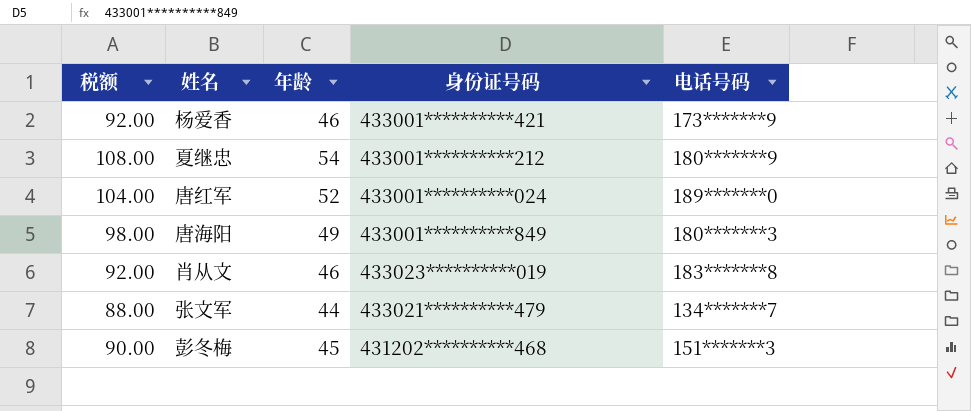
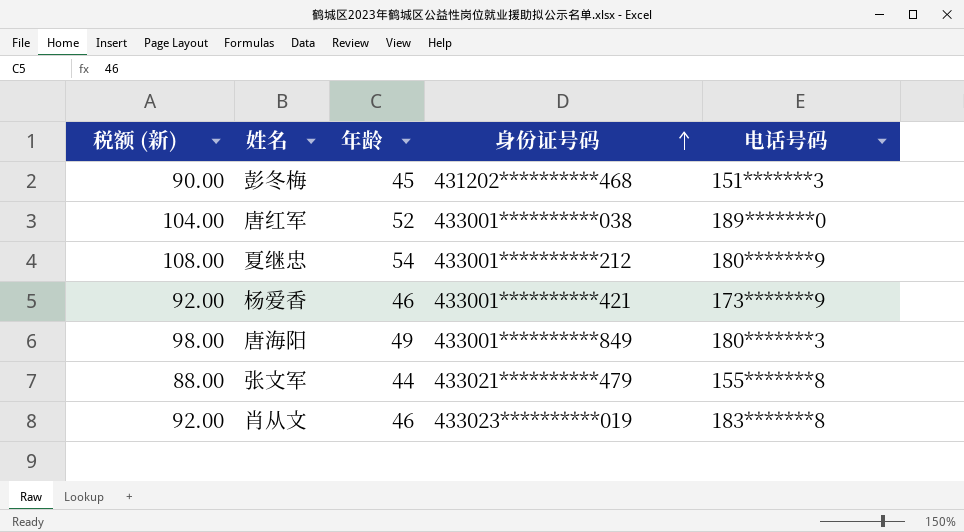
row order: none -> 身份证号码 ascending
column name: 税额 -> 税额 (新)
唐红军 | 身份证号码: 433001**********024 -> 433001**********038
张文军 | 电话号码: 134*******7 -> 155*******8

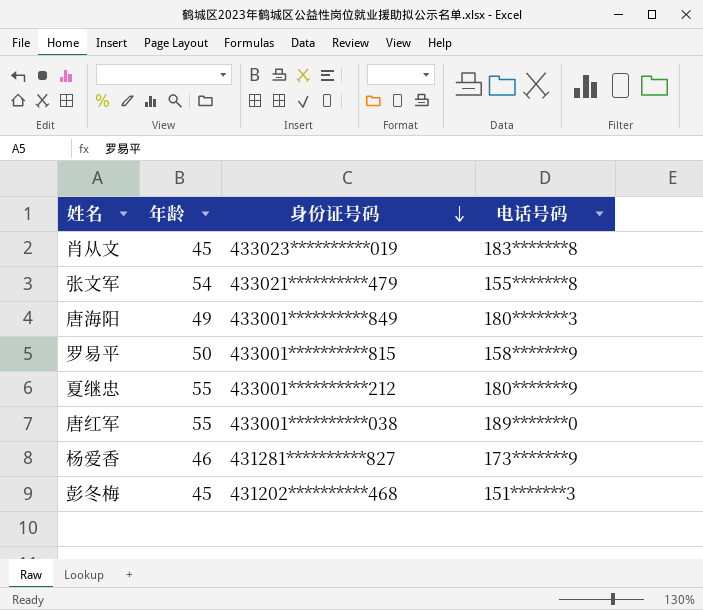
row order: 身份证号码 ascending -> 身份证号码 descending
column 税额 (新) | formula: [年龄] * 2 -> none
肖从文 | 年龄: 46 -> 45
张文军 | 年龄: 44 -> 54
row 罗易平: none -> 50 | 433001**********815 | 158*******9
夏继忠 | 年龄: 54 -> 55
唐红军 | 年龄: 52 -> 55
杨爱香 | 身份证号码: 433001**********421 -> 431281**********827

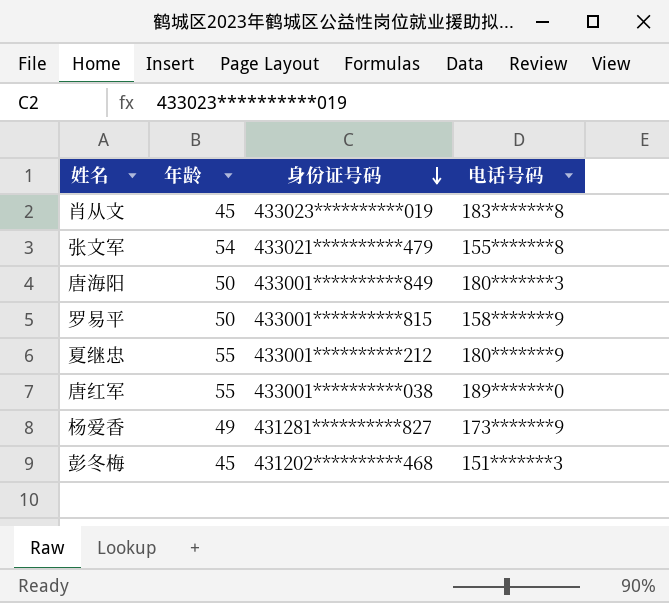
唐海阳 | 年龄: 49 -> 50
杨爱香 | 年龄: 46 -> 49

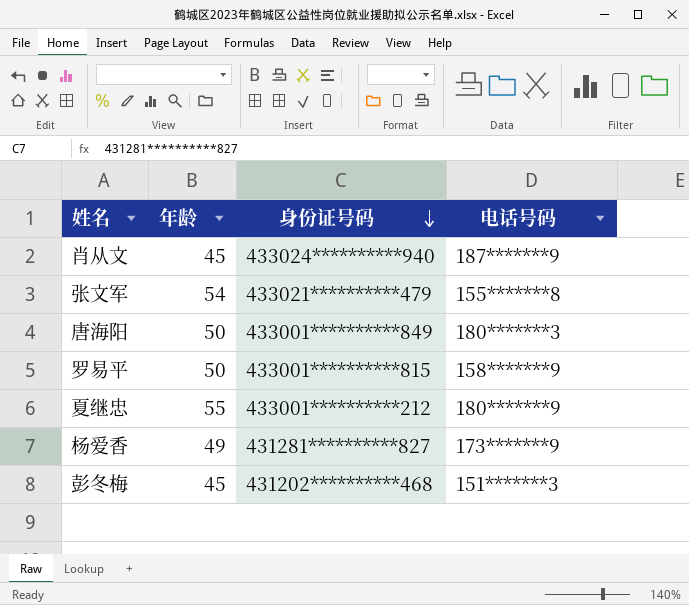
row 唐红军: 55 | 433001**********038 | 189*******0 -> none
肖从文 | 身份证号码: 433023**********019 -> 433024**********940
肖从文 | 电话号码: 183*******8 -> 187*******9

